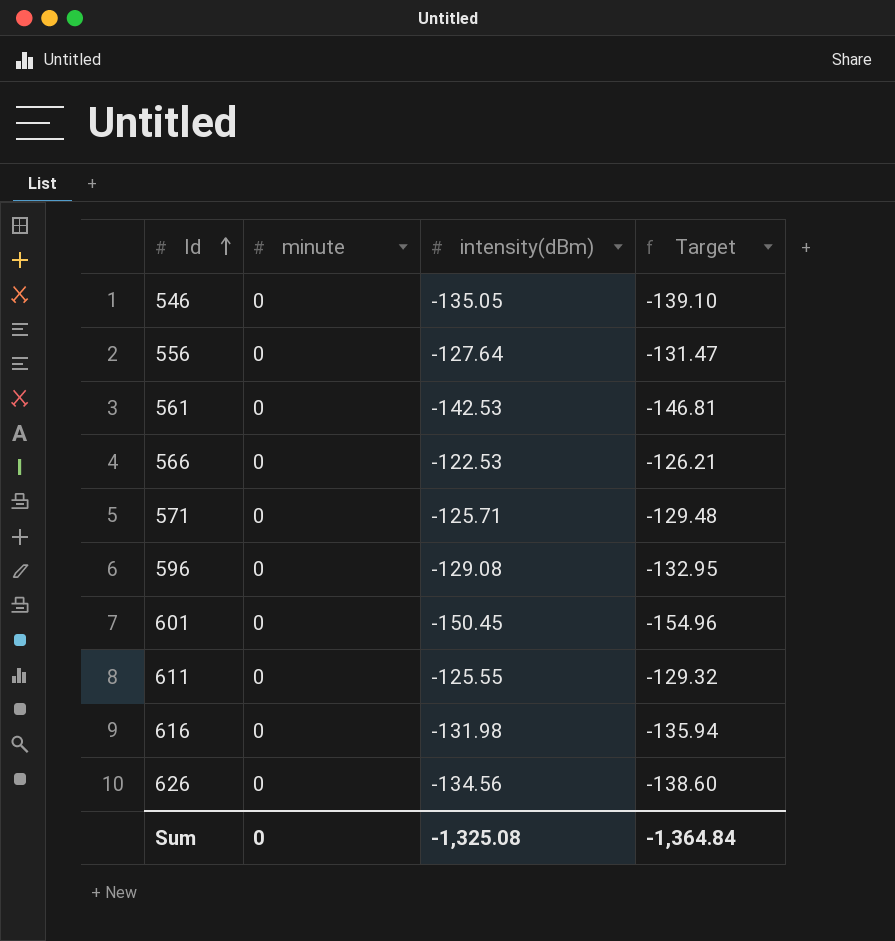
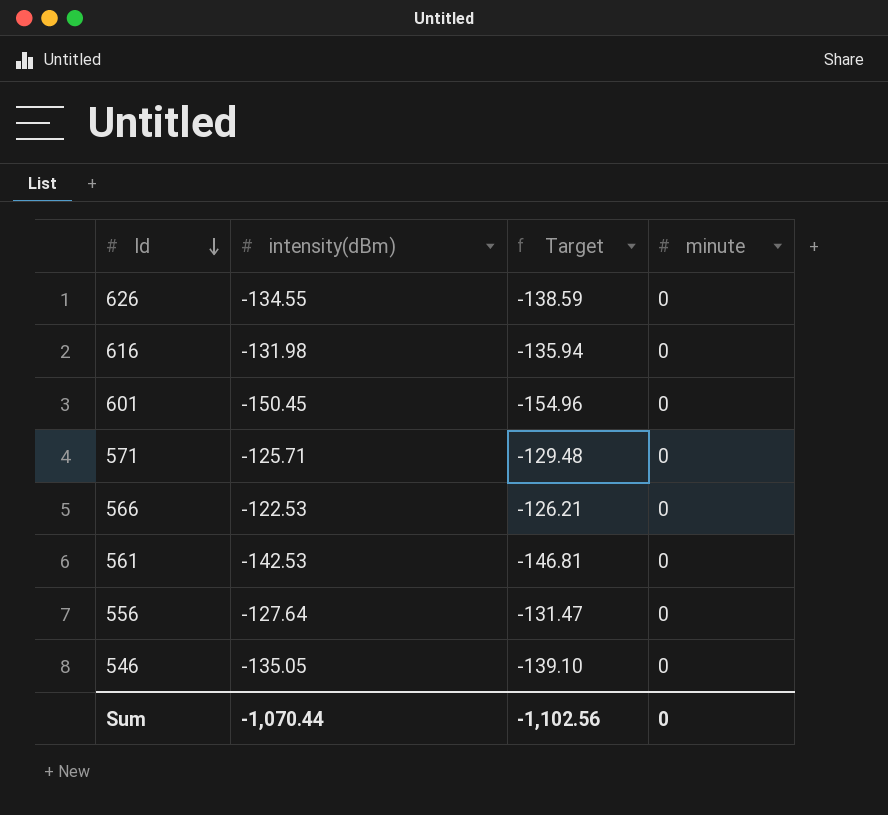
row order: Id ascending -> Id descending
column minute | position: 2 -> 4
row 596: 0 | -129.08 | -132.95 -> none
row 611: 0 | -125.55 | -129.32 -> none
626 | intensity(dBm): -134.56 -> -134.55
626 | Target: -138.60 -> -138.59
Sum | intensity(dBm): -1,325.08 -> -1,070.44
Sum | Target: -1,364.84 -> -1,102.56

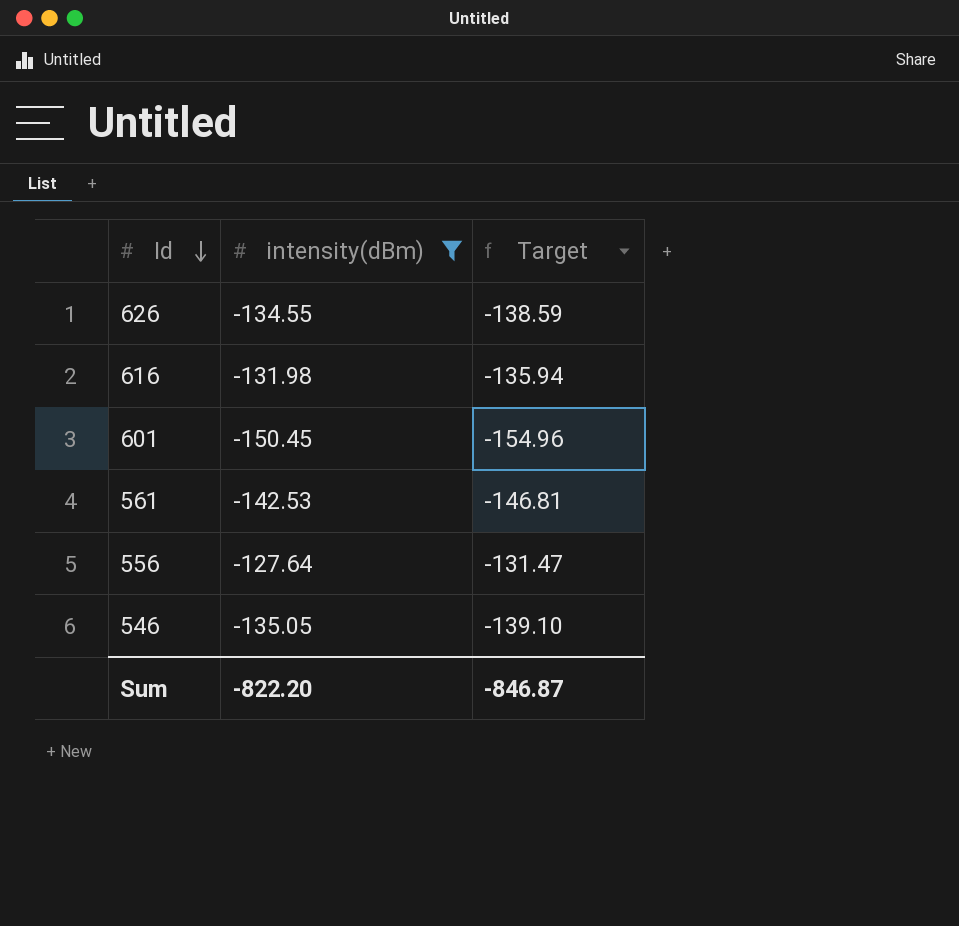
filter: none -> intensity(dBm) <= -127.64
column minute | position: 4 -> none
Sum | intensity(dBm): -1,070.44 -> -822.20
Sum | Target: -1,102.56 -> -846.87

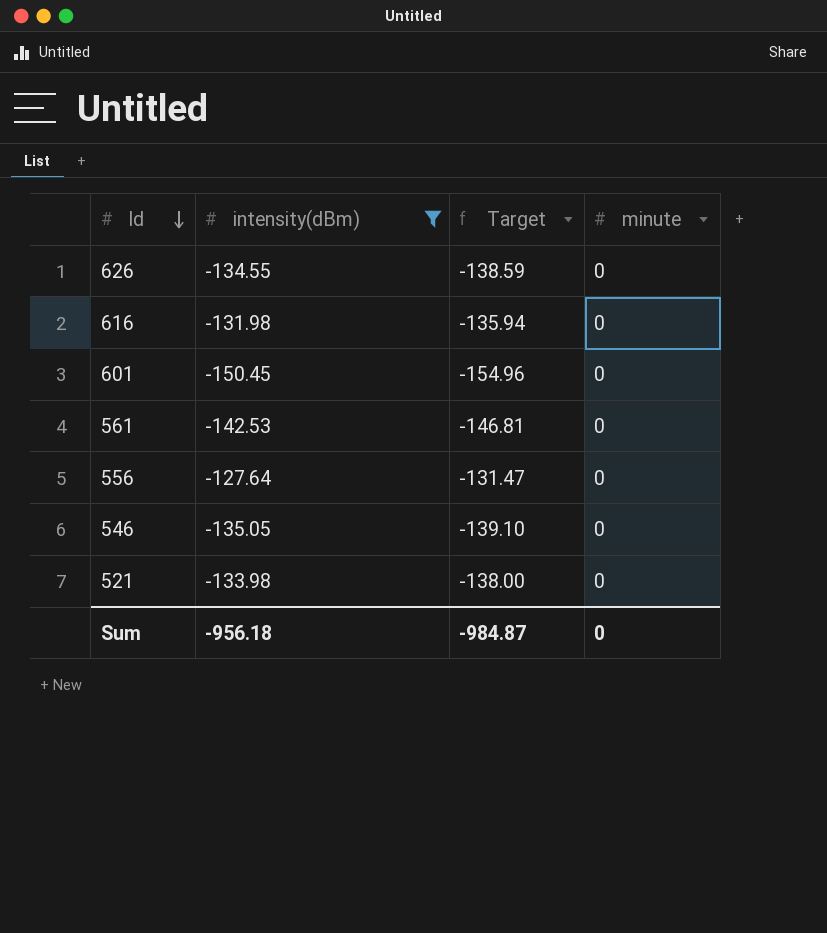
column minute | position: none -> 4
row 521: none -> -133.98 | -138.00 | 0
Sum | intensity(dBm): -822.20 -> -956.18
Sum | Target: -846.87 -> -984.87

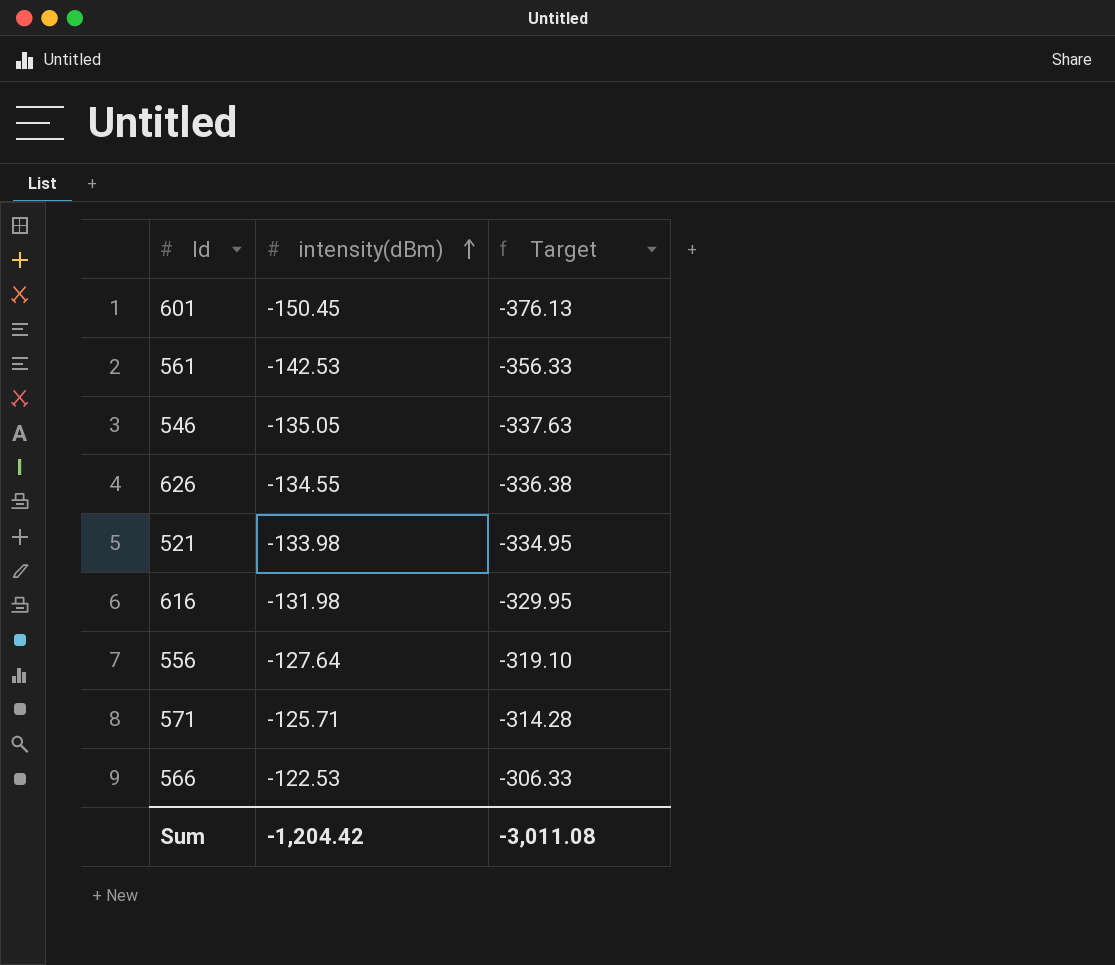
filter: intensity(dBm) <= -127.64 -> none
row order: Id descending -> intensity(dBm) ascending
column minute | position: 4 -> none
column Target | formula: [intensity(dBm)] * 1.03 -> [intensity(dBm)] * 2.5
Sum | intensity(dBm): -956.18 -> -1,204.42
Sum | Target: -984.87 -> -3,011.08

